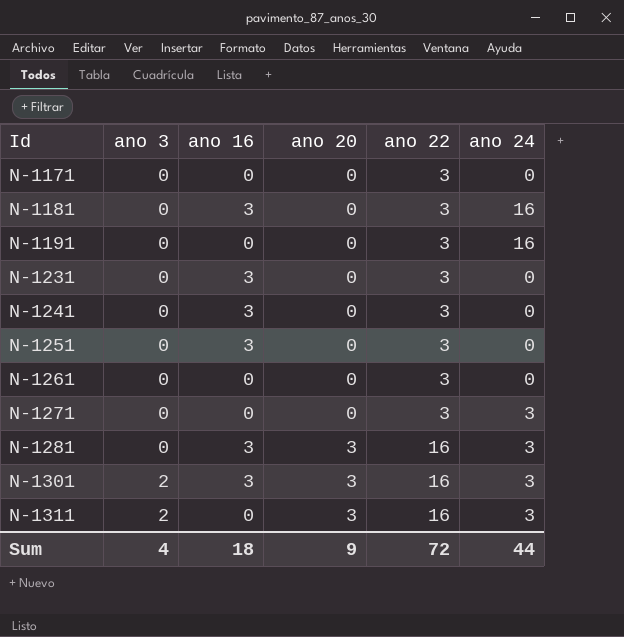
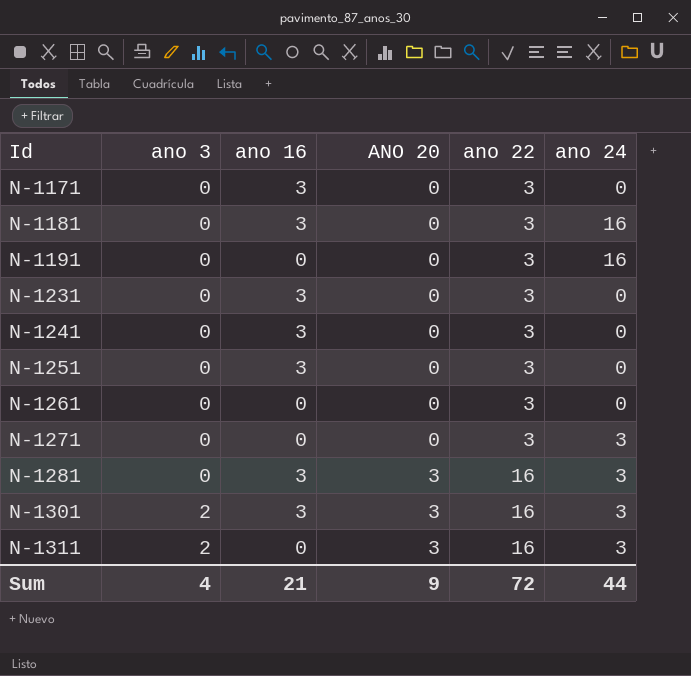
column name: ano 20 -> ANO 20
N-1171 | ano 16: 0 -> 3
Sum | ano 16: 18 -> 21

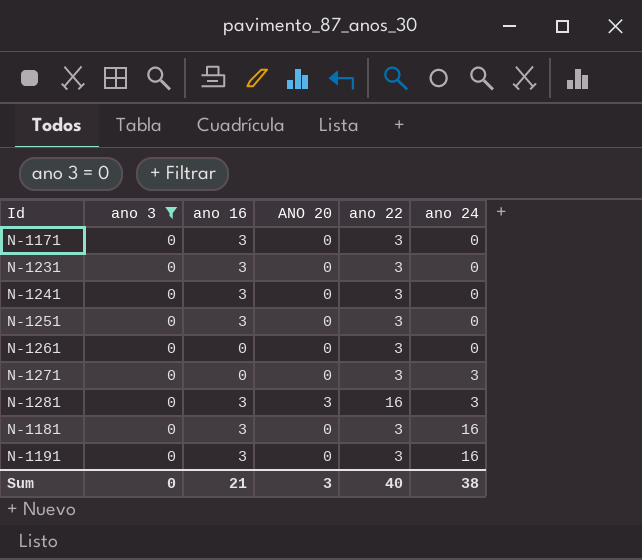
filter: none -> ano 3 = 0
row order: Id ascending -> ano 24 ascending
N-1191 | ano 16: 0 -> 3
Sum | ano 3: 4 -> 0
Sum | ANO 20: 9 -> 3
Sum | ano 22: 72 -> 40
Sum | ano 24: 44 -> 38

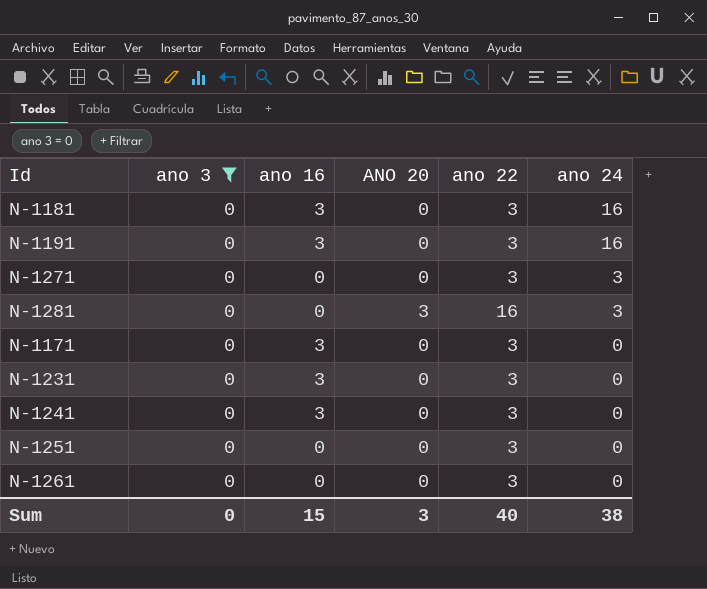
row order: ano 24 ascending -> ano 24 descending
N-1281 | ano 16: 3 -> 0
N-1251 | ano 16: 3 -> 0
Sum | ano 16: 21 -> 15

